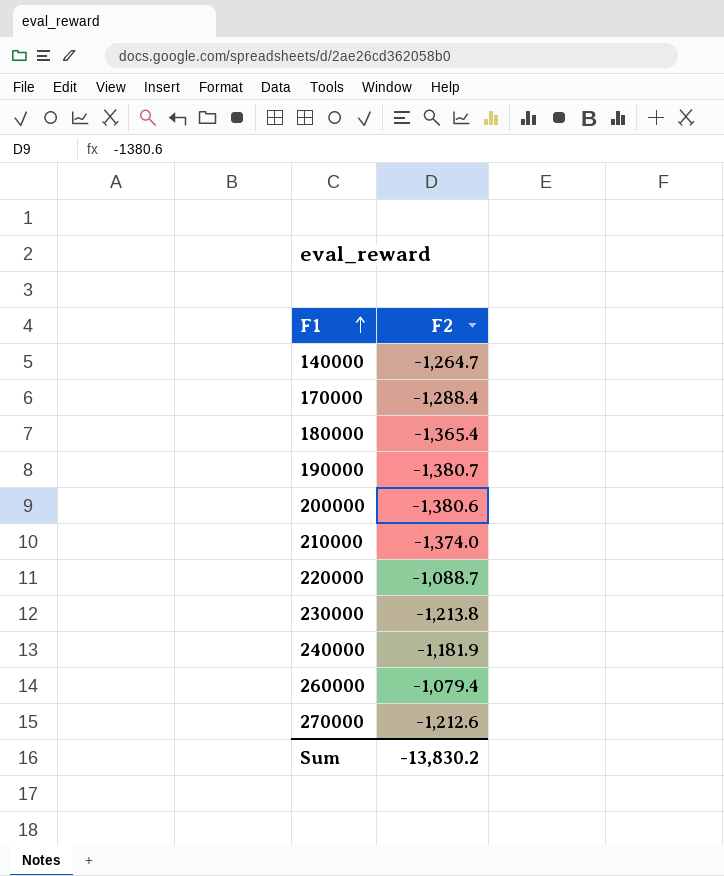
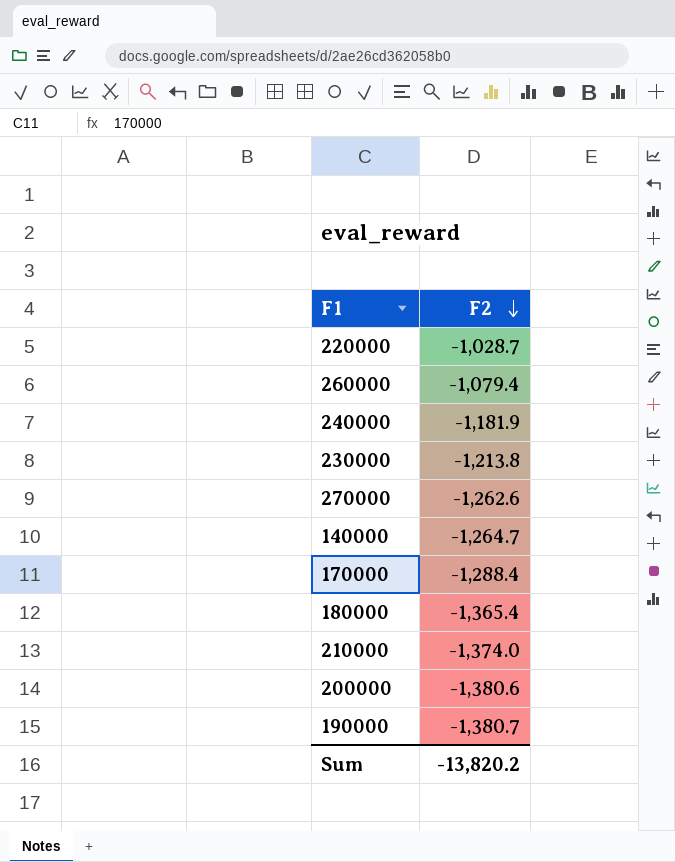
row order: F1 ascending -> F2 descending
220000 | F2: -1,088.7 -> -1,028.7
270000 | F2: -1,212.6 -> -1,262.6
Sum | F2: -13,830.2 -> -13,820.2

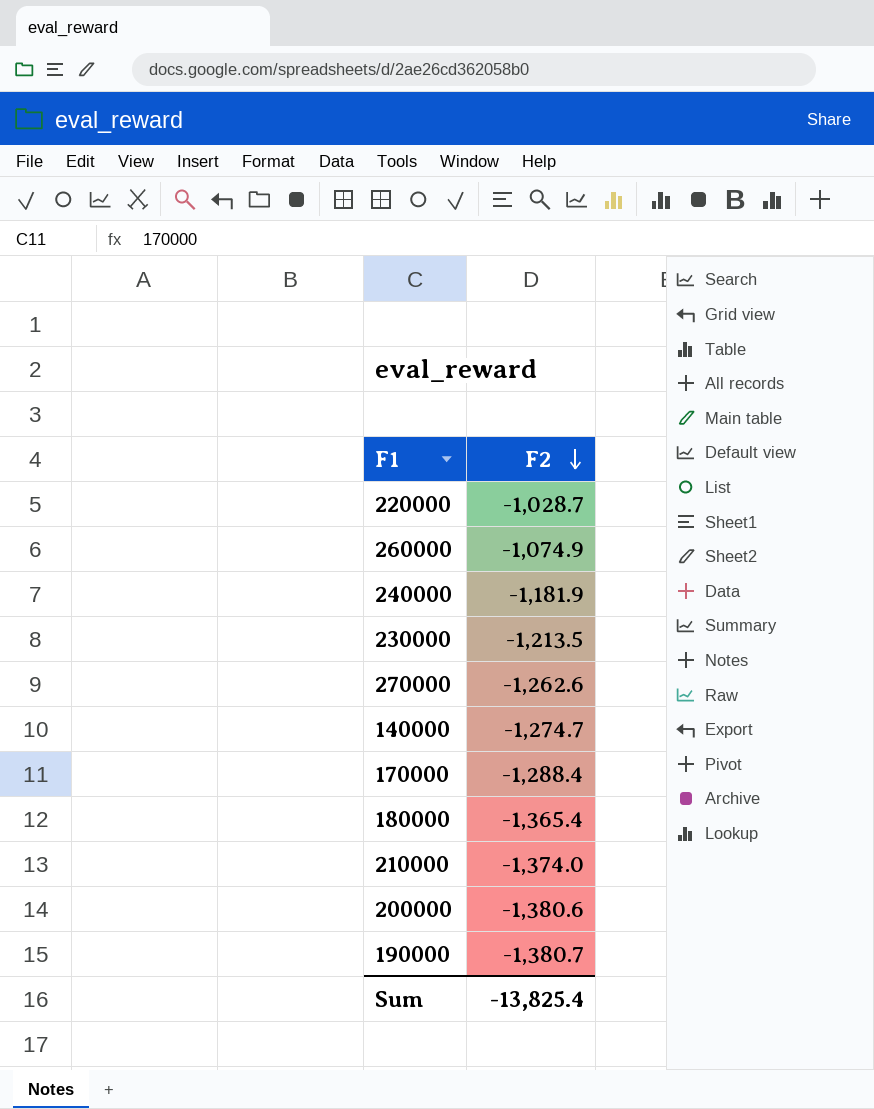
260000 | F2: -1,079.4 -> -1,074.9
230000 | F2: -1,213.8 -> -1,213.5
140000 | F2: -1,264.7 -> -1,274.7
Sum | F2: -13,820.2 -> -13,825.4

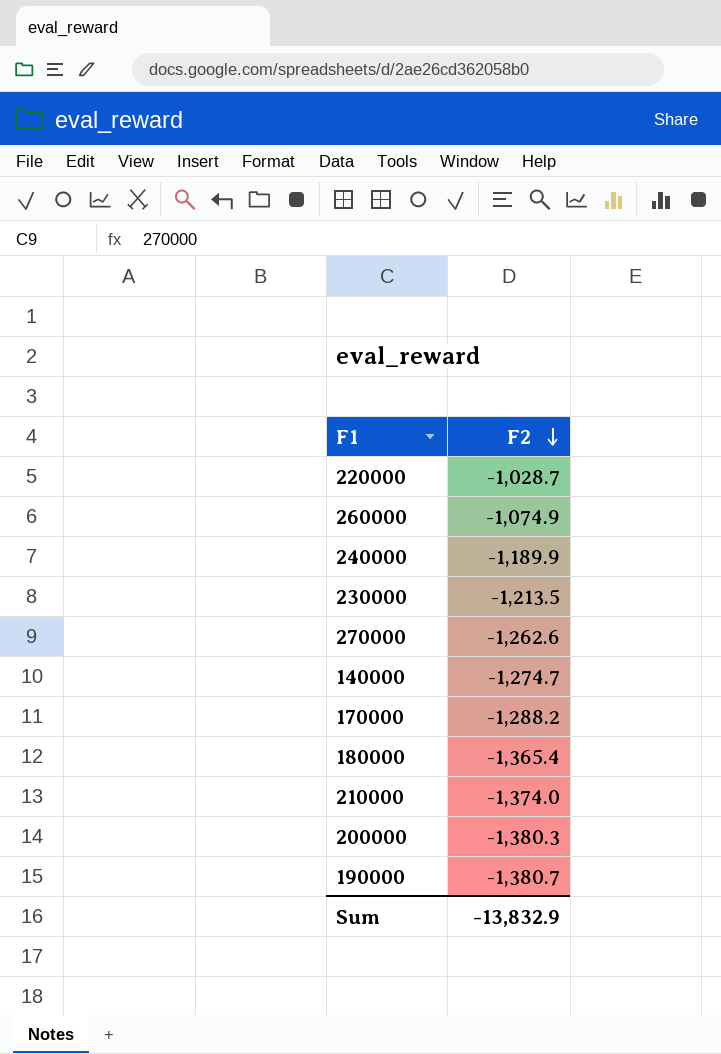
240000 | F2: -1,181.9 -> -1,189.9
170000 | F2: -1,288.4 -> -1,288.2
200000 | F2: -1,380.6 -> -1,380.3
Sum | F2: -13,825.4 -> -13,832.9

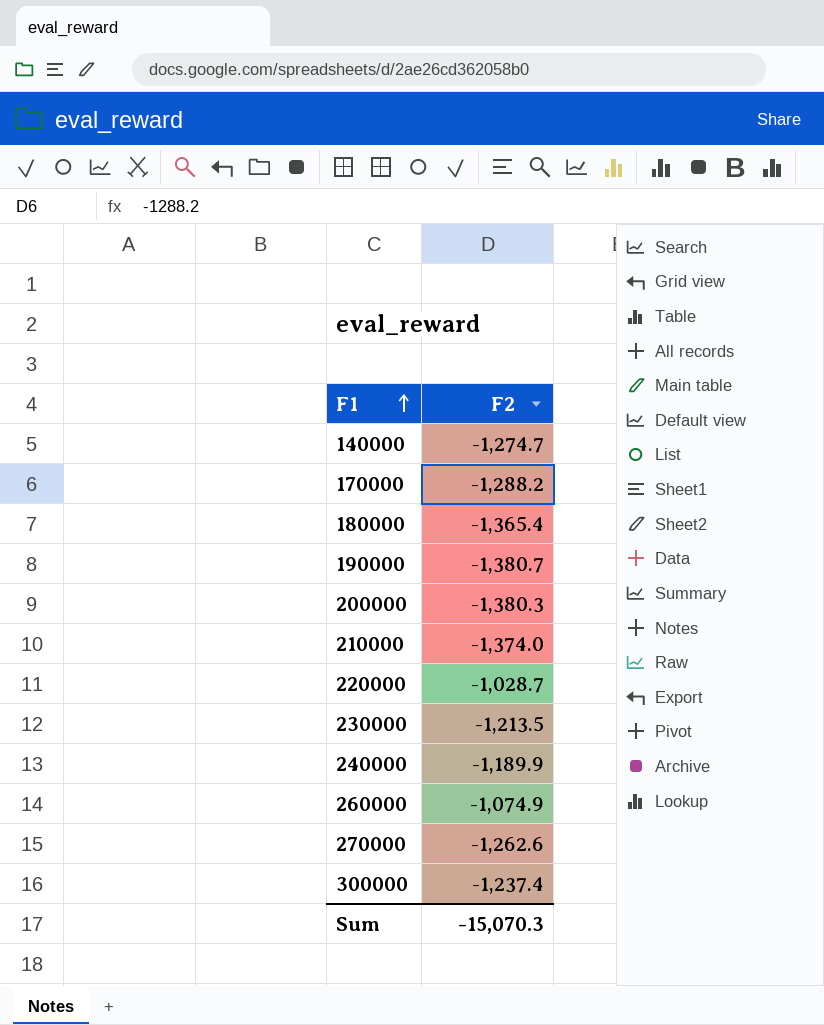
row order: F2 descending -> F1 ascending
row 300000: none -> -1,237.4
Sum | F2: -13,832.9 -> -15,070.3

